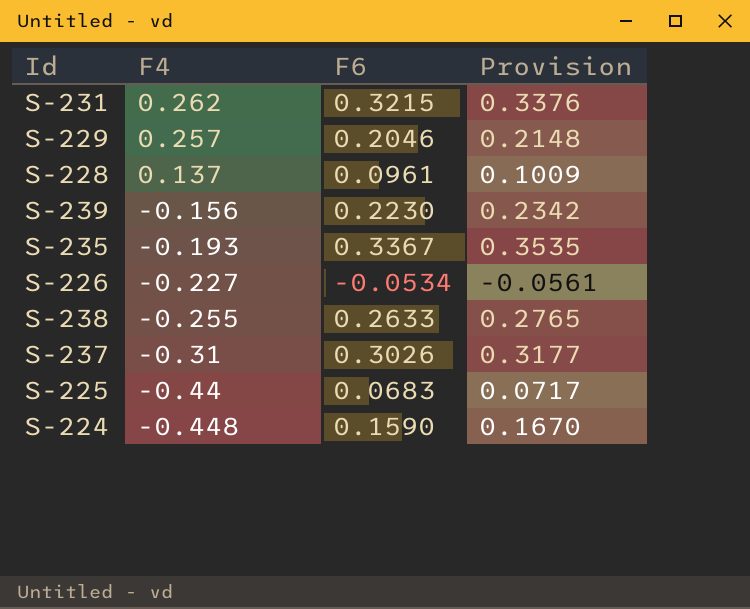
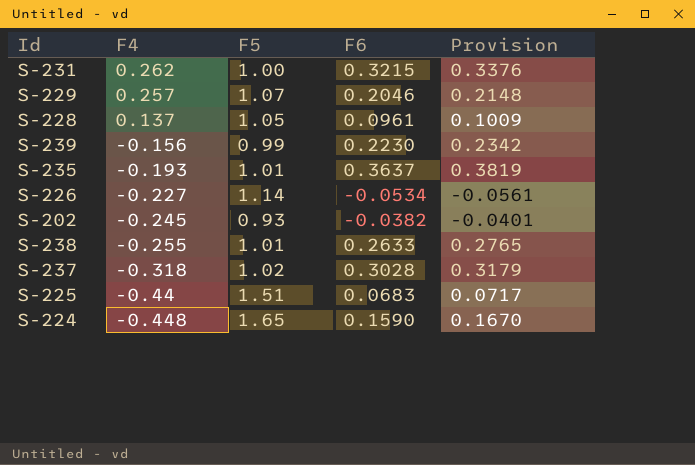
column F5 | position: none -> 3
S-235 | F6: 0.3367 -> 0.3637
S-235 | Provision: 0.3535 -> 0.3819
row S-202: none -> -0.245 | 0.93 | -0.0382 | -0.0401
S-237 | F4: -0.31 -> -0.318
S-237 | F6: 0.3026 -> 0.3028
S-237 | Provision: 0.3177 -> 0.3179

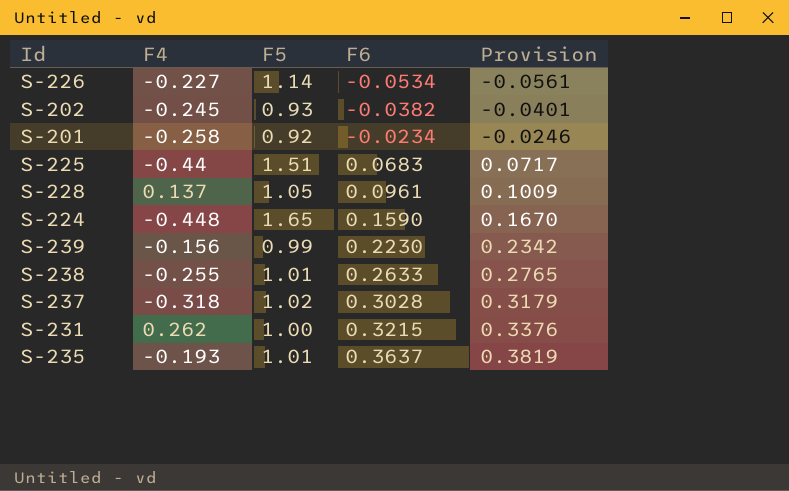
row order: F4 descending -> F6 ascending
row S-229: 0.257 | 1.07 | 0.2046 | 0.2148 -> none
row S-201: none -> -0.258 | 0.92 | -0.0234 | -0.0246

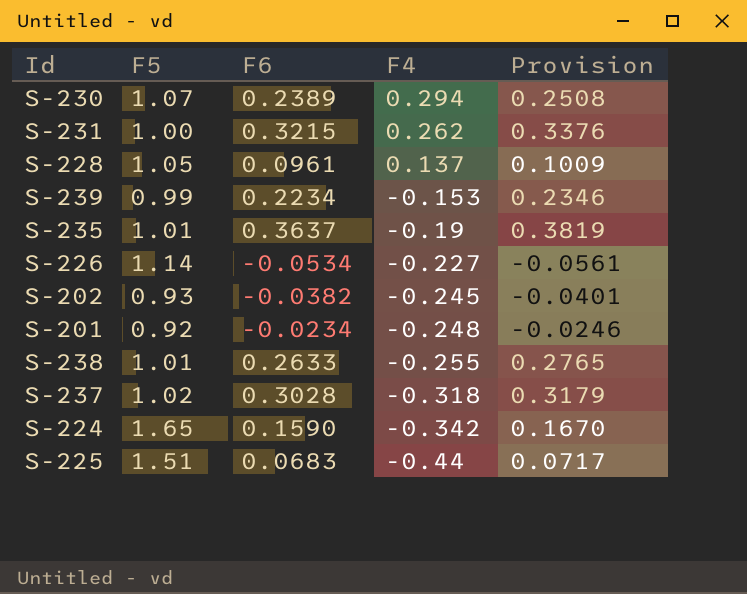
row order: F6 ascending -> F4 descending
column F4 | position: 2 -> 4
row S-230: none -> 1.07 | 0.2389 | 0.294 | 0.2508
S-239 | F6: 0.2230 -> 0.2234
S-239 | F4: -0.156 -> -0.153
S-239 | Provision: 0.2342 -> 0.2346
S-235 | F4: -0.193 -> -0.19
S-201 | F4: -0.258 -> -0.248
S-224 | F4: -0.448 -> -0.342

